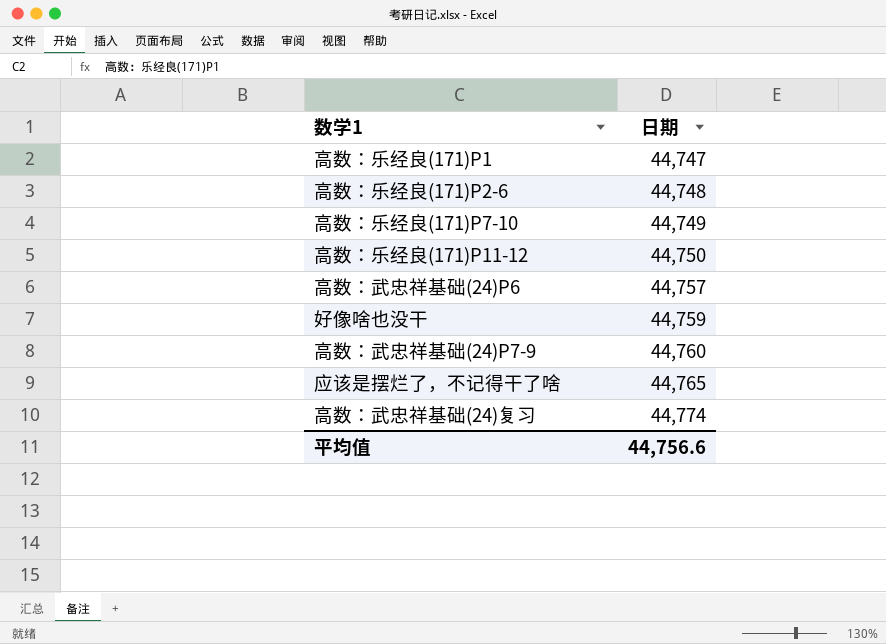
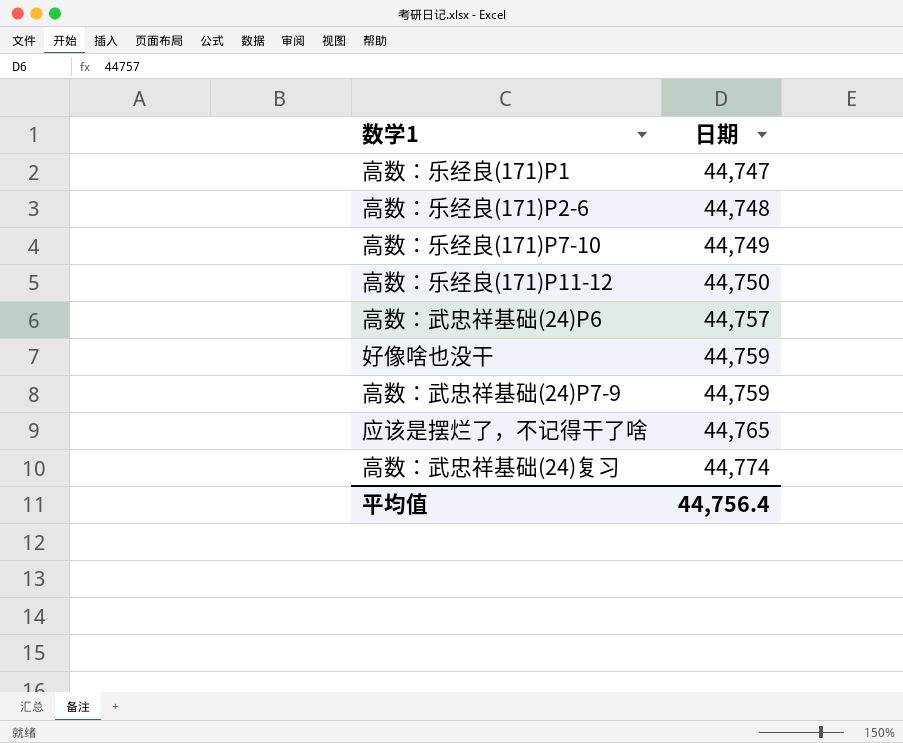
高数：武忠祥基础(24)P7-9 | 日期: 44,760 -> 44,759
平均值 | 日期: 44,756.6 -> 44,756.4

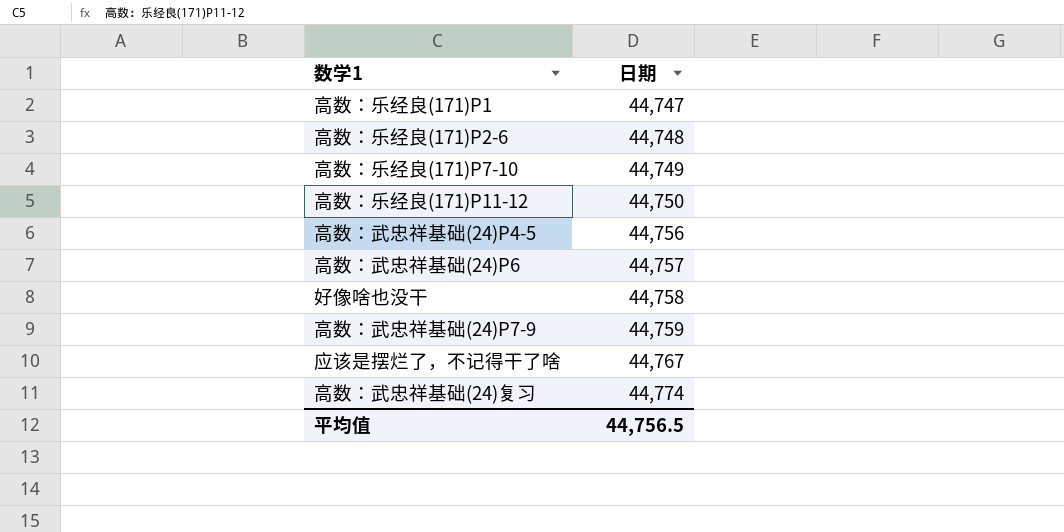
row 高数：武忠祥基础(24)P4-5: none -> 44,756
好像啥也没干 | 日期: 44,759 -> 44,758
应该是摆烂了，不记得干了啥 | 日期: 44,765 -> 44,767
平均值 | 日期: 44,756.4 -> 44,756.5

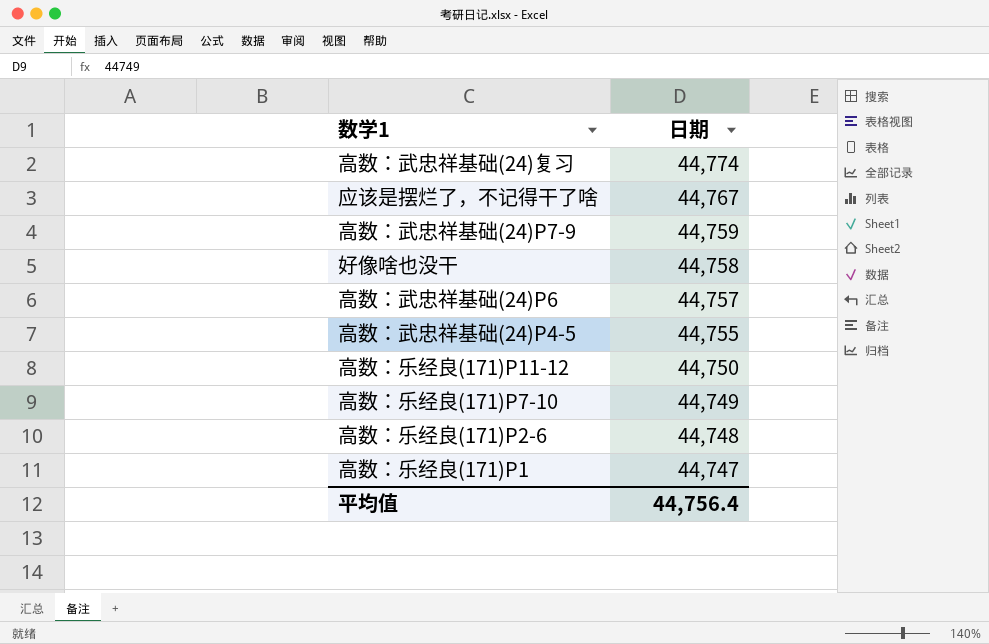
row order: 日期 ascending -> 日期 descending
高数：武忠祥基础(24)P4-5 | 日期: 44,756 -> 44,755
平均值 | 日期: 44,756.5 -> 44,756.4

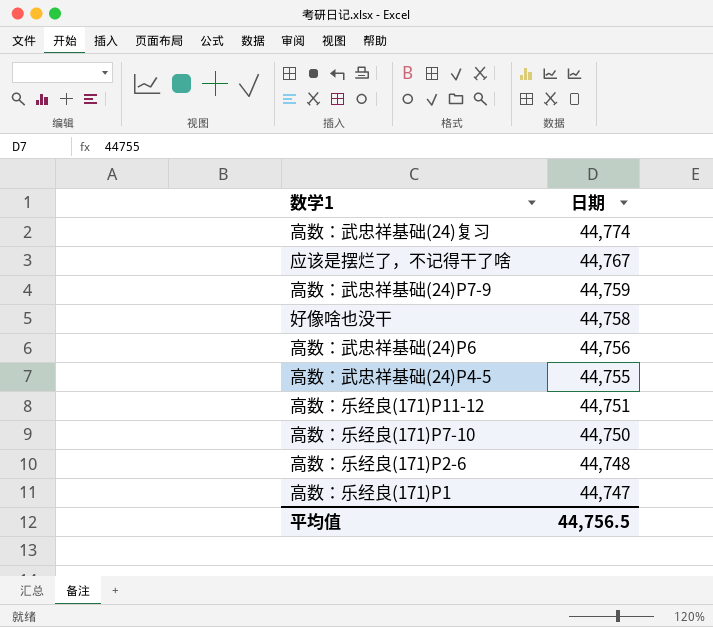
高数：武忠祥基础(24)P6 | 日期: 44,757 -> 44,756
高数：乐经良(171)P11-12 | 日期: 44,750 -> 44,751
高数：乐经良(171)P7-10 | 日期: 44,749 -> 44,750
平均值 | 日期: 44,756.4 -> 44,756.5

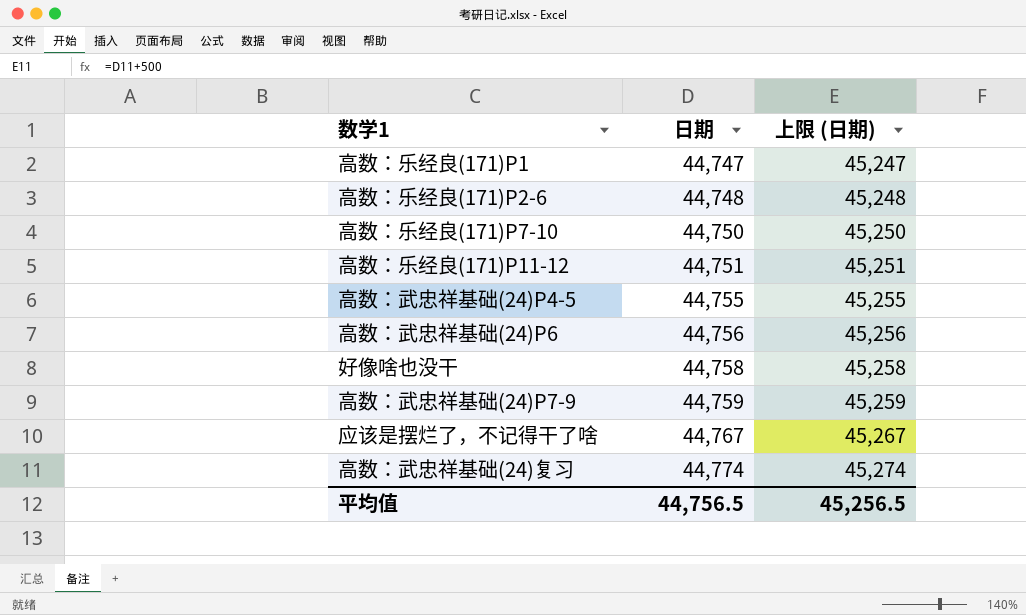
row order: 日期 descending -> 日期 ascending
column 上限 (日期) | formula: none -> [日期] + 500

